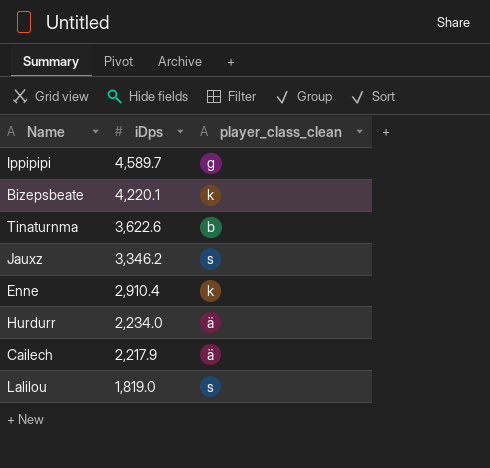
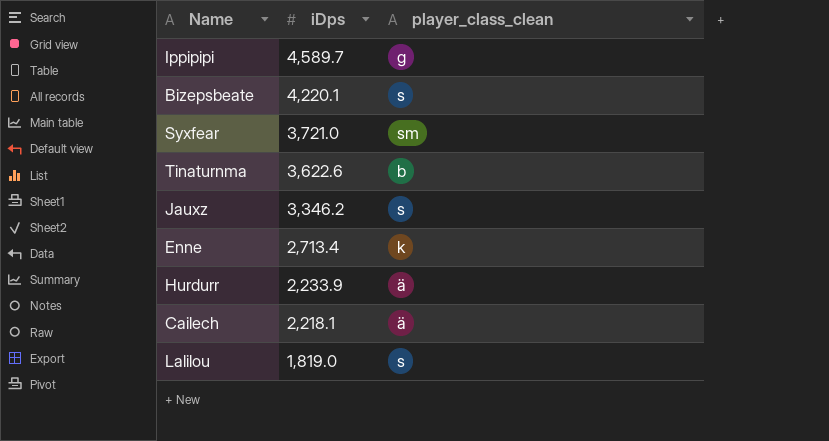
Bizepsbeate | player_class_clean: k -> s
row Syxfear: none -> 3,721.0 | sm
Enne | iDps: 2,910.4 -> 2,713.4
Hurdurr | iDps: 2,234.0 -> 2,233.9
Cailech | iDps: 2,217.9 -> 2,218.1

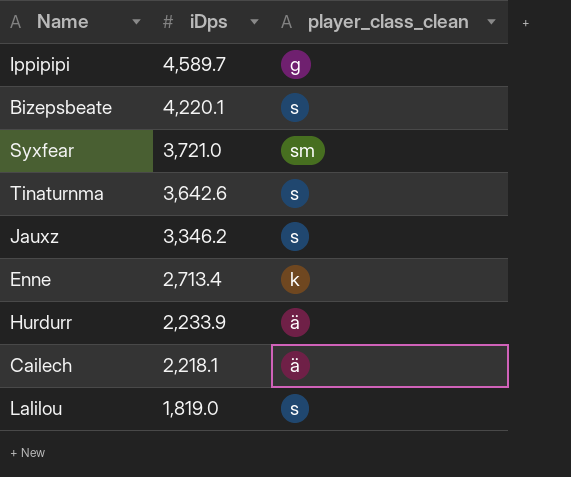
Tinaturnma | iDps: 3,622.6 -> 3,642.6
Tinaturnma | player_class_clean: b -> s

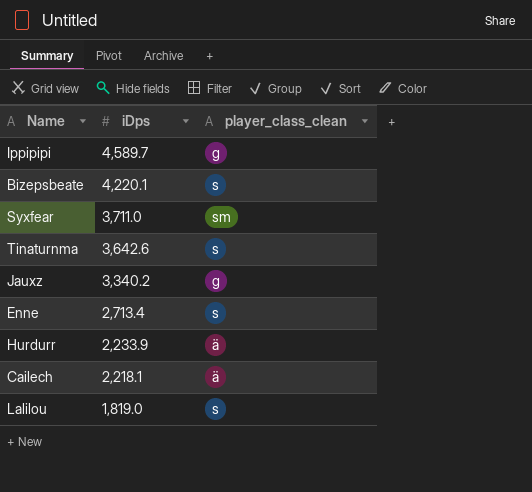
Syxfear | iDps: 3,721.0 -> 3,711.0
Jauxz | iDps: 3,346.2 -> 3,340.2
Jauxz | player_class_clean: s -> g
Enne | player_class_clean: k -> s

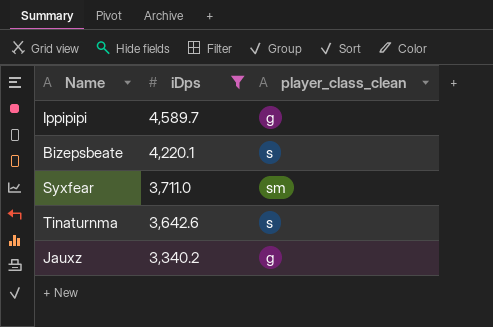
filter: none -> iDps >= 3,340.2

